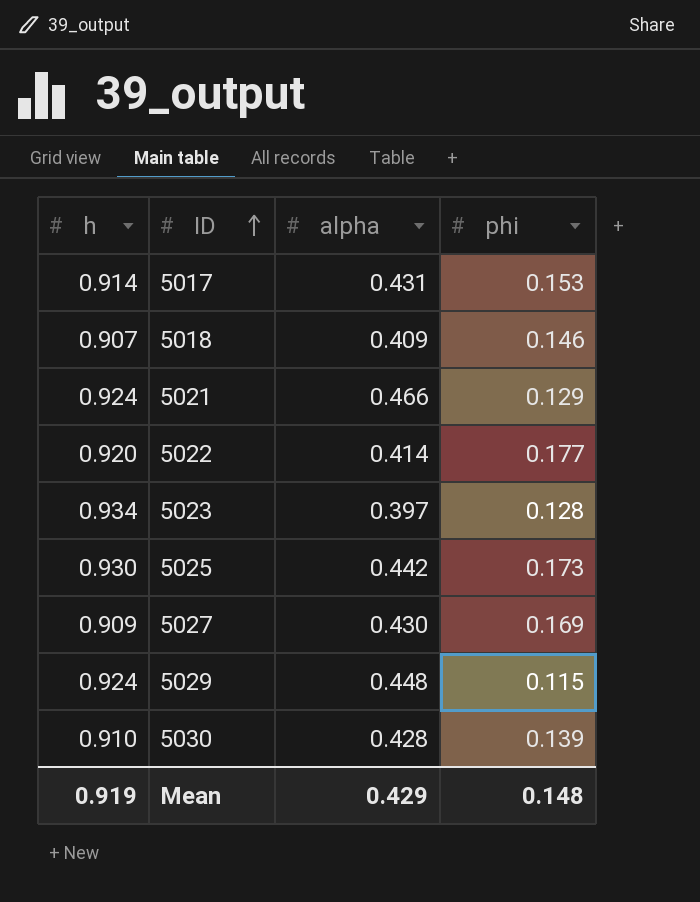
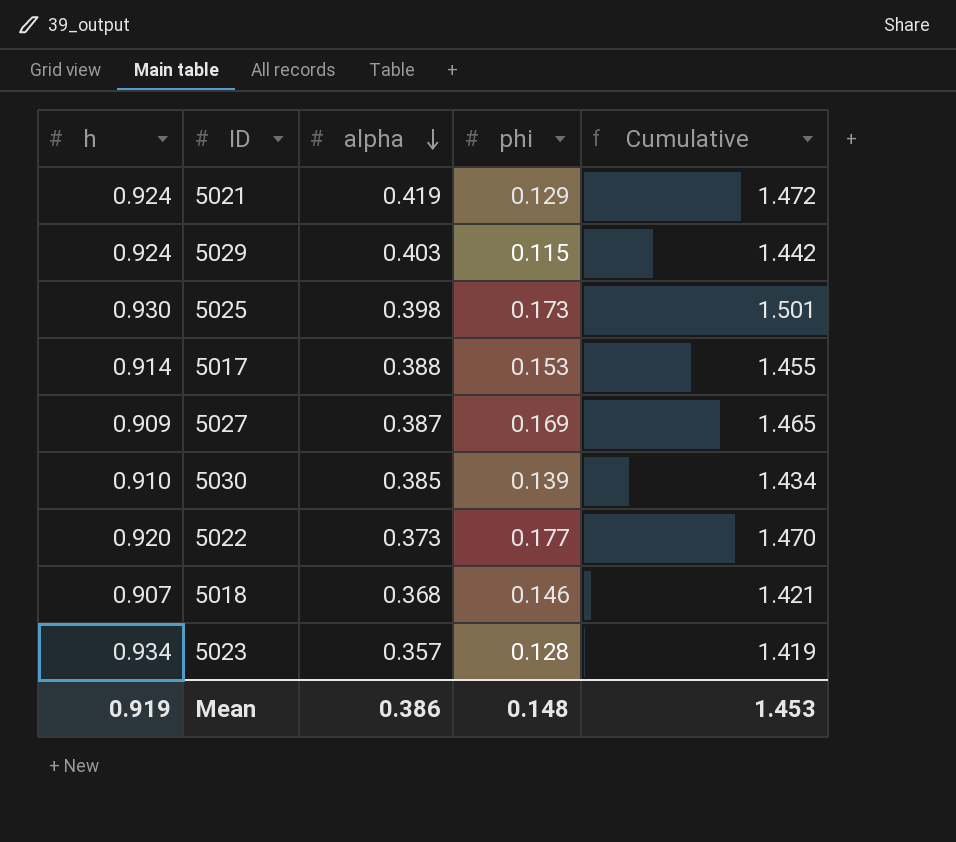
row order: ID ascending -> alpha descending
column Cumulative | formula: none -> [h] + [alpha] + [phi]
5021 | alpha: 0.466 -> 0.419
5029 | alpha: 0.448 -> 0.403
5025 | alpha: 0.442 -> 0.398
5017 | alpha: 0.431 -> 0.388
5027 | alpha: 0.430 -> 0.387
5030 | alpha: 0.428 -> 0.385
5022 | alpha: 0.414 -> 0.373
5018 | alpha: 0.409 -> 0.368
5023 | alpha: 0.397 -> 0.357
Mean | alpha: 0.429 -> 0.386

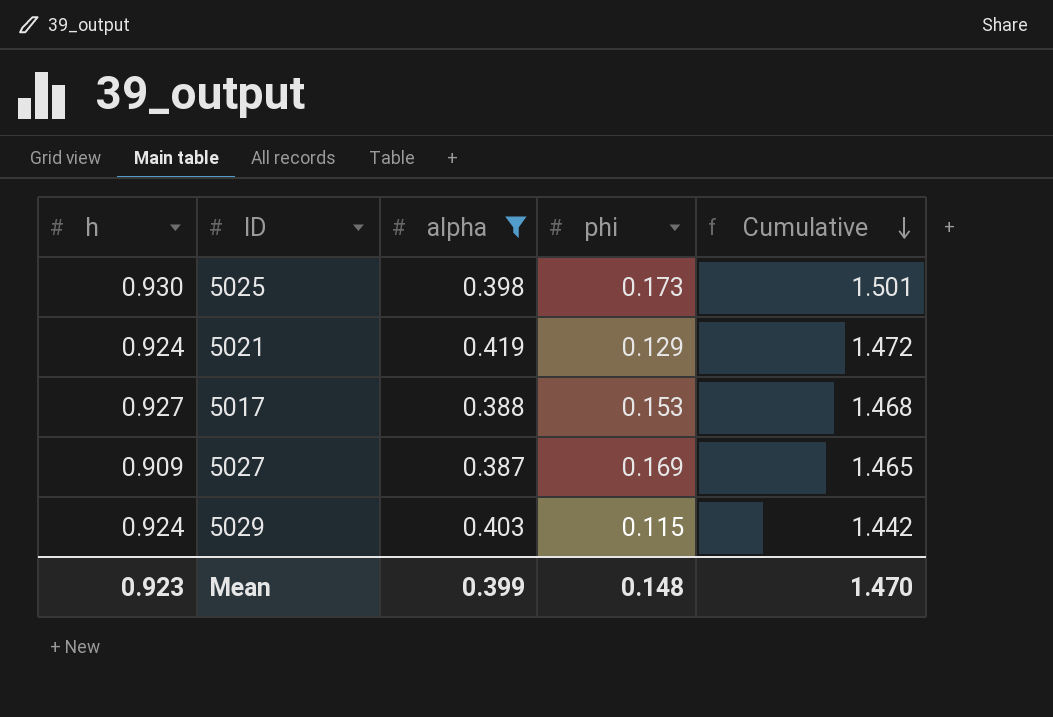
filter: none -> alpha >= 0.387
row order: alpha descending -> Cumulative descending
5017 | h: 0.914 -> 0.927
5017 | Cumulative: 1.455 -> 1.468
Mean | h: 0.919 -> 0.923
Mean | alpha: 0.386 -> 0.399
Mean | Cumulative: 1.453 -> 1.470

